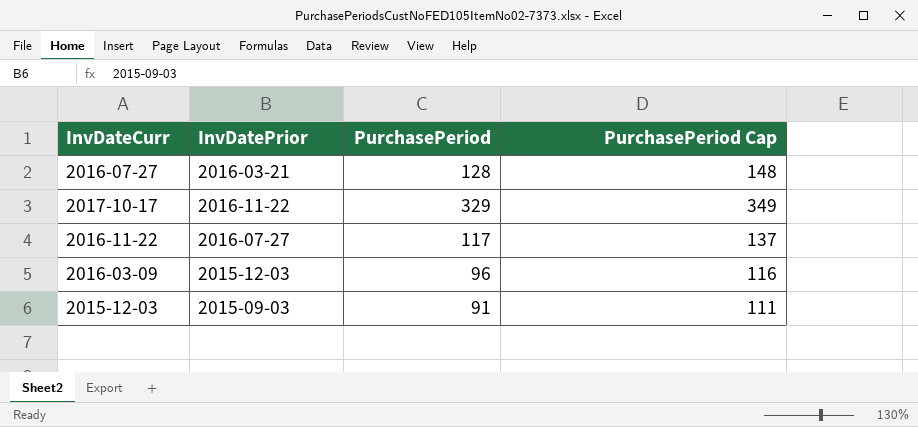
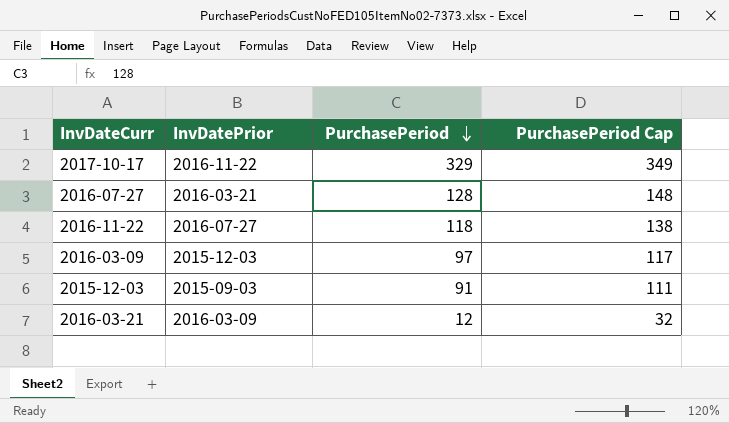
row order: none -> PurchasePeriod descending
2016-11-22 | PurchasePeriod: 117 -> 118
2016-11-22 | PurchasePeriod Cap: 137 -> 138
2016-03-09 | PurchasePeriod: 96 -> 97
2016-03-09 | PurchasePeriod Cap: 116 -> 117
row 2016-03-21: none -> 2016-03-09 | 12 | 32

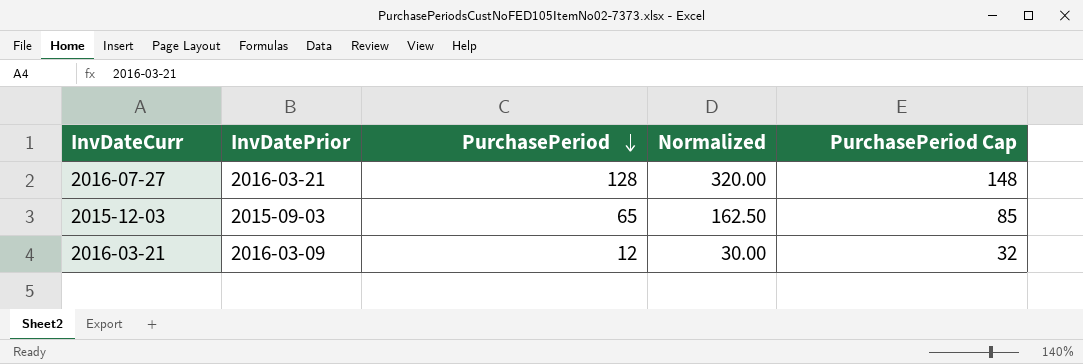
column Normalized | formula: none -> [PurchasePeriod] * 2.5
row 2017-10-17: 2016-11-22 | 329 | 349 -> none
row 2016-11-22: 2016-07-27 | 118 | 138 -> none
row 2016-03-09: 2015-12-03 | 97 | 117 -> none
2015-12-03 | PurchasePeriod: 91 -> 65
2015-12-03 | PurchasePeriod Cap: 111 -> 85

